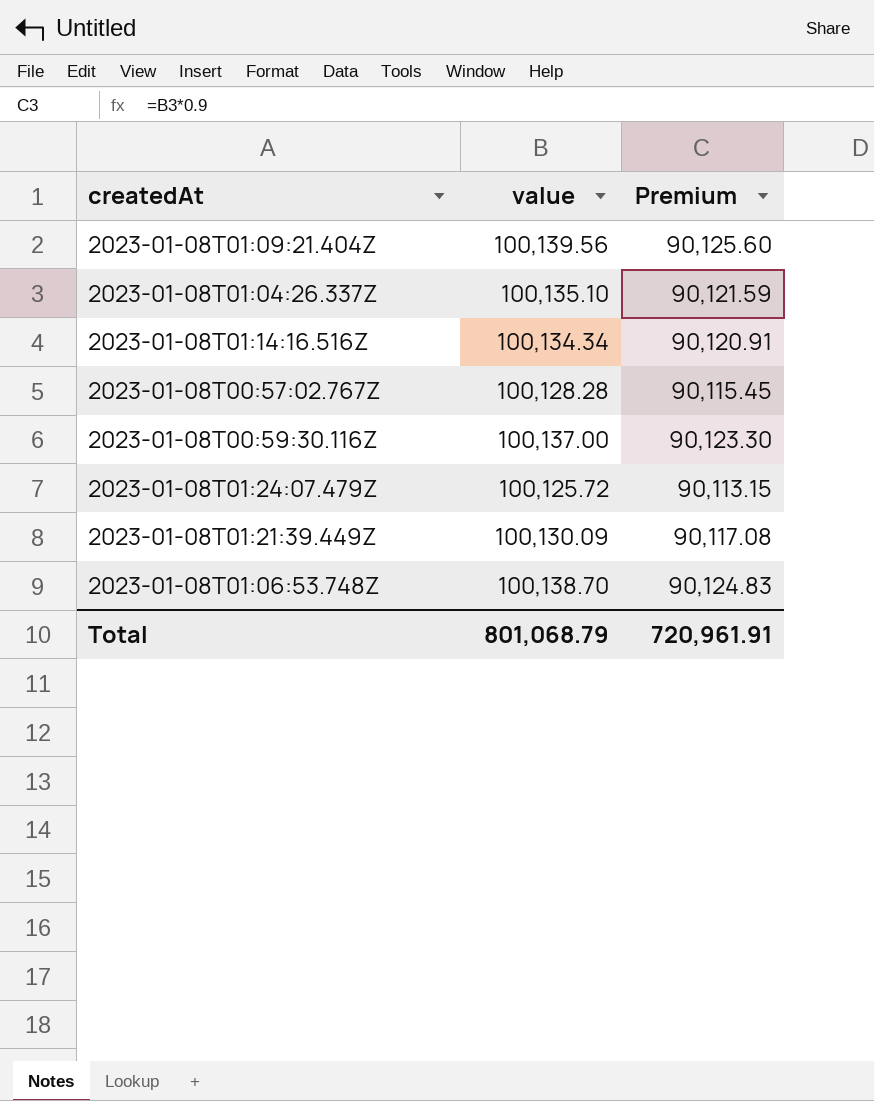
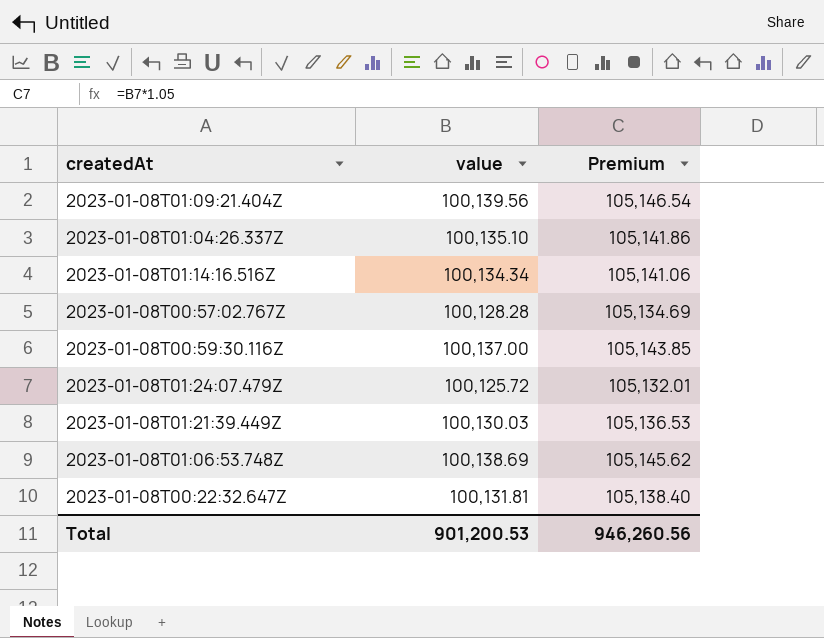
column Premium | formula: [value] * 0.9 -> [value] * 1.05
2023-01-08T01:21:39.449Z | value: 100,130.09 -> 100,130.03
2023-01-08T01:06:53.748Z | value: 100,138.70 -> 100,138.69
row 2023-01-08T00:22:32.647Z: none -> 100,131.81 | 105,138.40
Total | value: 801,068.79 -> 901,200.53
Total | Premium: 720,961.91 -> 946,260.56

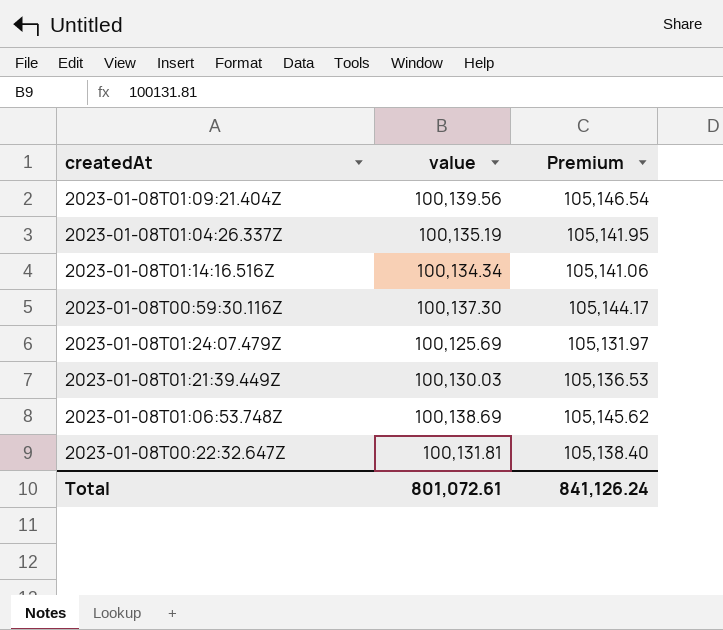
row 2023-01-08T00:57:02.767Z: 100,128.28 | 105,134.69 -> none
2023-01-08T01:04:26.337Z | value: 100,135.10 -> 100,135.19
2023-01-08T01:04:26.337Z | Premium: 105,141.86 -> 105,141.95
2023-01-08T00:59:30.116Z | value: 100,137.00 -> 100,137.30
2023-01-08T00:59:30.116Z | Premium: 105,143.85 -> 105,144.17
2023-01-08T01:24:07.479Z | value: 100,125.72 -> 100,125.69
2023-01-08T01:24:07.479Z | Premium: 105,132.01 -> 105,131.97
Total | value: 901,200.53 -> 801,072.61
Total | Premium: 946,260.56 -> 841,126.24

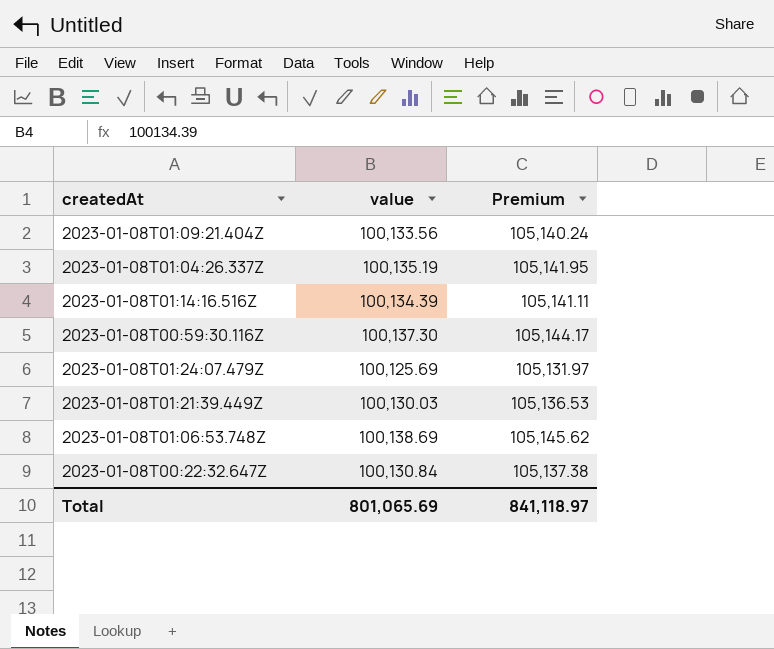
2023-01-08T01:09:21.404Z | value: 100,139.56 -> 100,133.56
2023-01-08T01:09:21.404Z | Premium: 105,146.54 -> 105,140.24
2023-01-08T01:14:16.516Z | value: 100,134.34 -> 100,134.39
2023-01-08T01:14:16.516Z | Premium: 105,141.06 -> 105,141.11
2023-01-08T00:22:32.647Z | value: 100,131.81 -> 100,130.84
2023-01-08T00:22:32.647Z | Premium: 105,138.40 -> 105,137.38
Total | value: 801,072.61 -> 801,065.69
Total | Premium: 841,126.24 -> 841,118.97

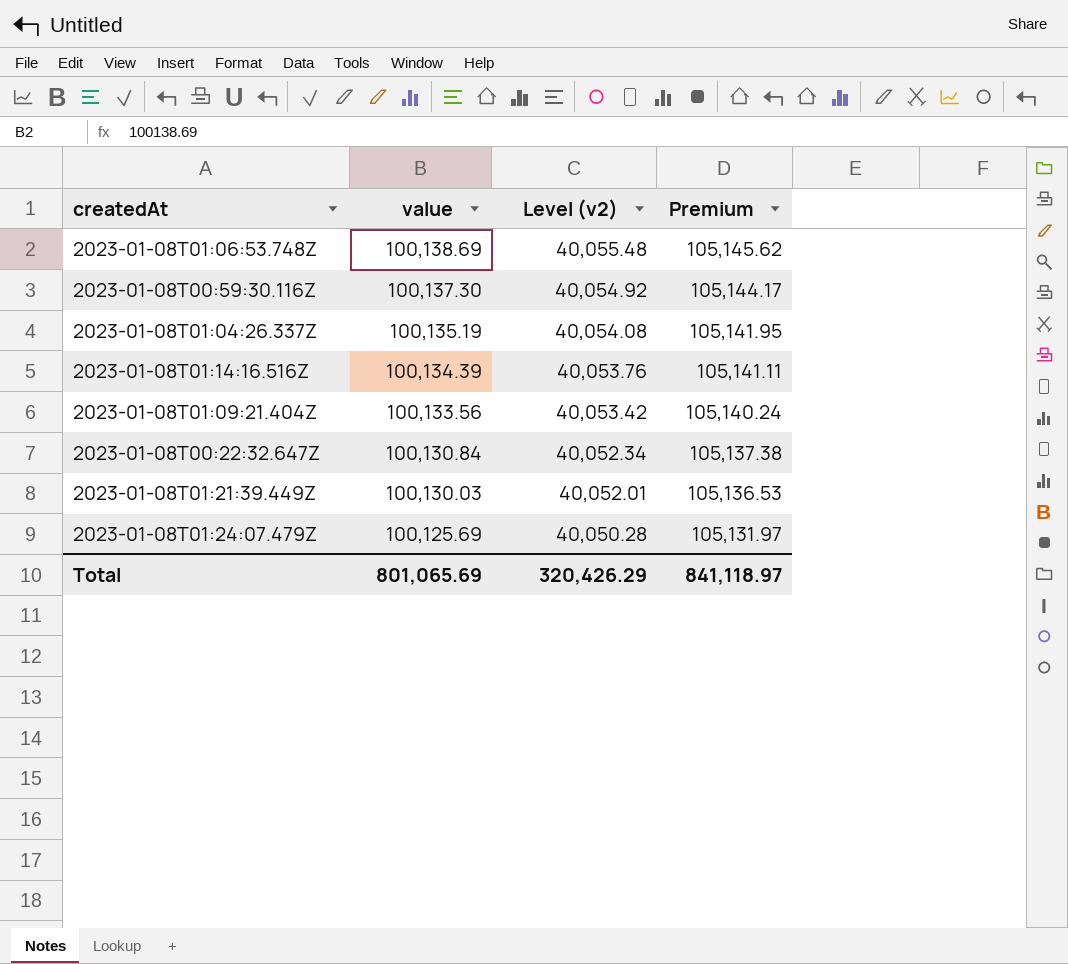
row order: none -> value descending
column Level (v2) | formula: none -> [value] * 0.4

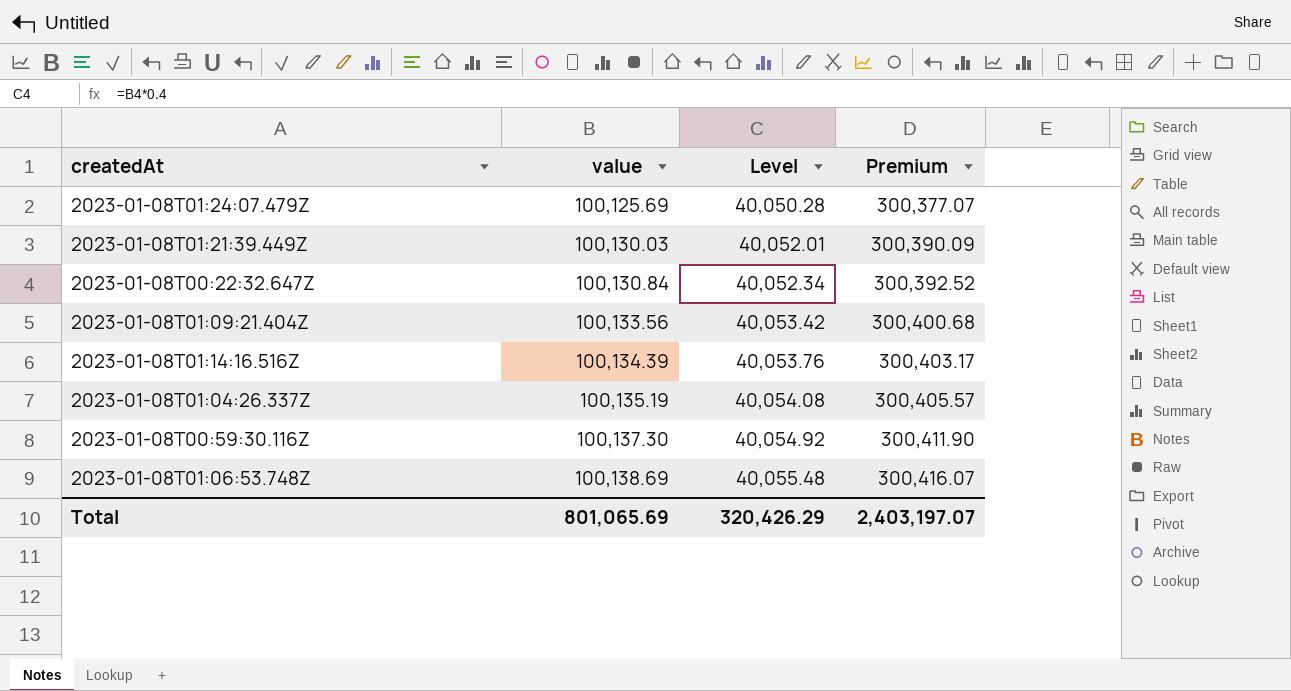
row order: value descending -> value ascending
column name: Level (v2) -> Level
column Premium | formula: [value] * 1.05 -> [value] * 3
Total | Premium: 841,118.97 -> 2,403,197.07

